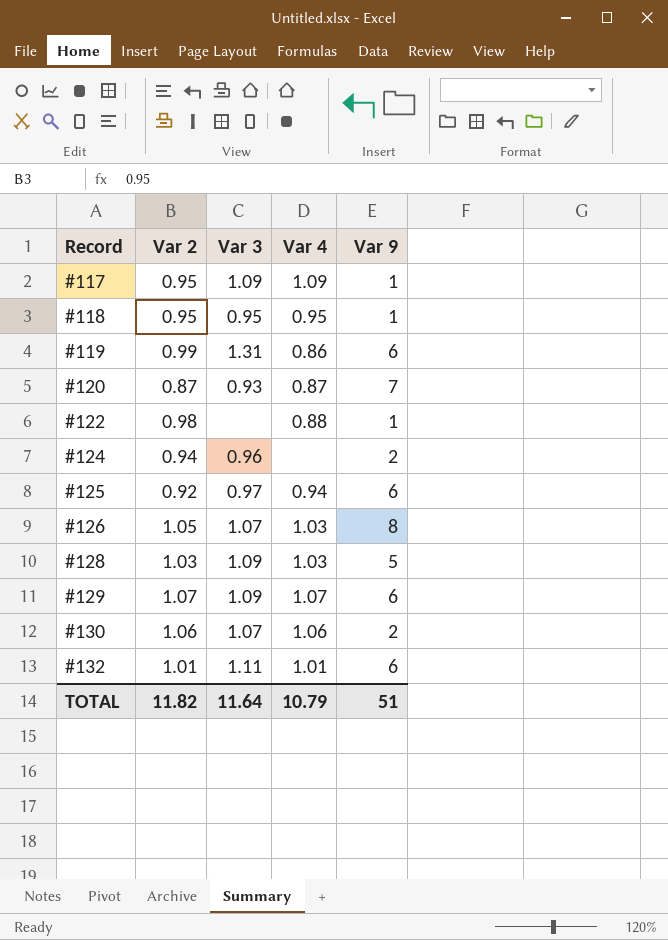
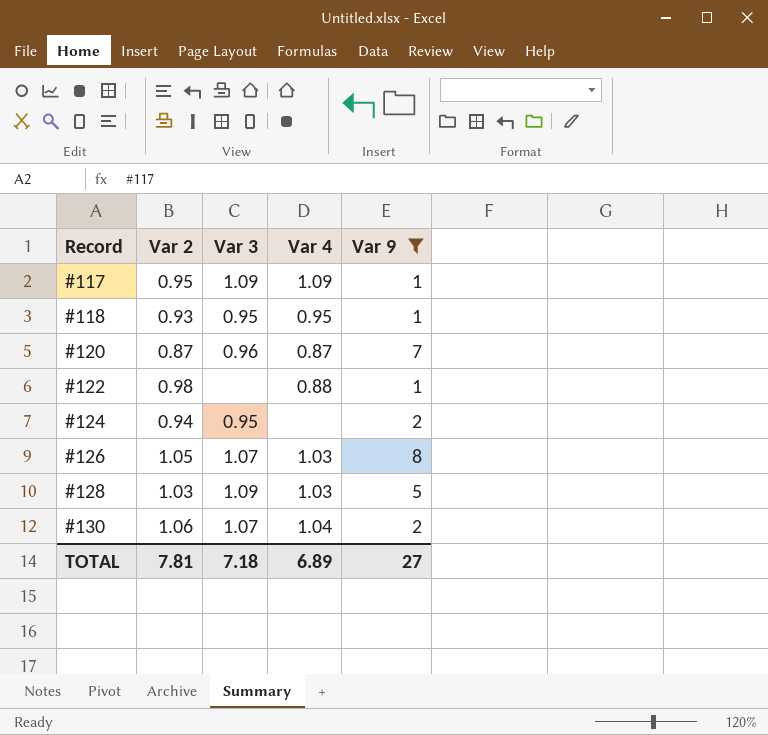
filter: none -> Var 9 != 6
#118 | Var 2: 0.95 -> 0.93
#120 | Var 3: 0.93 -> 0.96
#124 | Var 3: 0.96 -> 0.95
#130 | Var 4: 1.06 -> 1.04
TOTAL | Var 2: 11.82 -> 7.81
TOTAL | Var 3: 11.64 -> 7.18
TOTAL | Var 4: 10.79 -> 6.89
TOTAL | Var 9: 51 -> 27

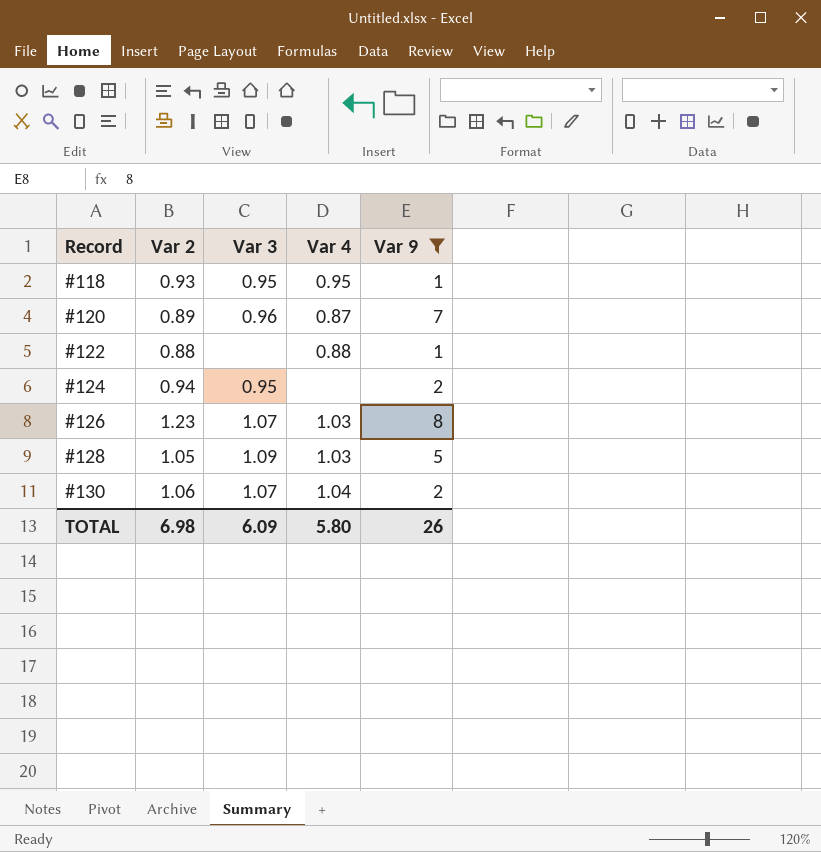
row #117: 0.95 | 1.09 | 1.09 | 1 -> none
#120 | Var 2: 0.87 -> 0.89
#122 | Var 2: 0.98 -> 0.88
#126 | Var 2: 1.05 -> 1.23
#128 | Var 2: 1.03 -> 1.05
TOTAL | Var 2: 7.81 -> 6.98
TOTAL | Var 3: 7.18 -> 6.09
TOTAL | Var 4: 6.89 -> 5.80
TOTAL | Var 9: 27 -> 26

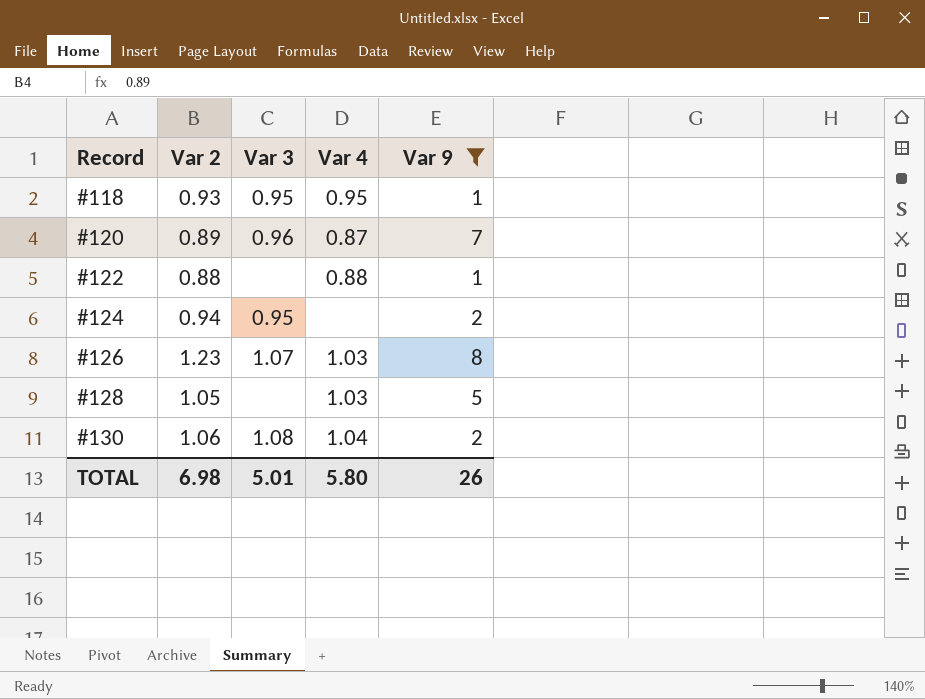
#128 | Var 3: 1.09 -> none
#130 | Var 3: 1.07 -> 1.08
TOTAL | Var 3: 6.09 -> 5.01

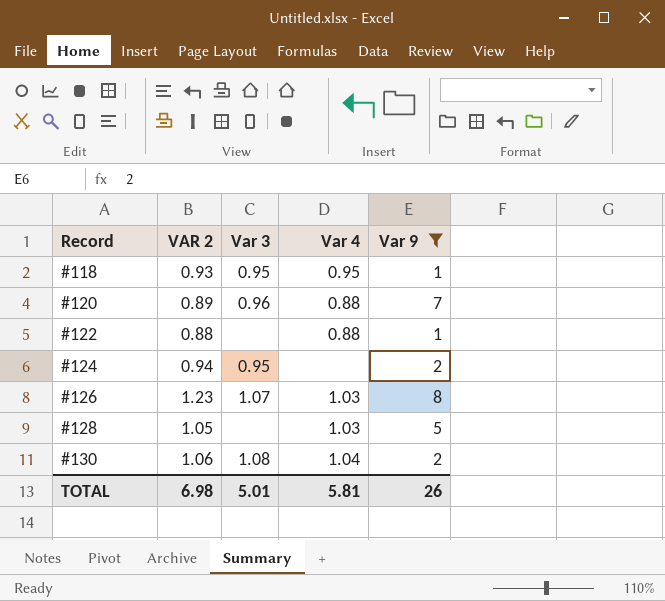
column name: Var 2 -> VAR 2
#120 | Var 4: 0.87 -> 0.88
TOTAL | Var 4: 5.80 -> 5.81

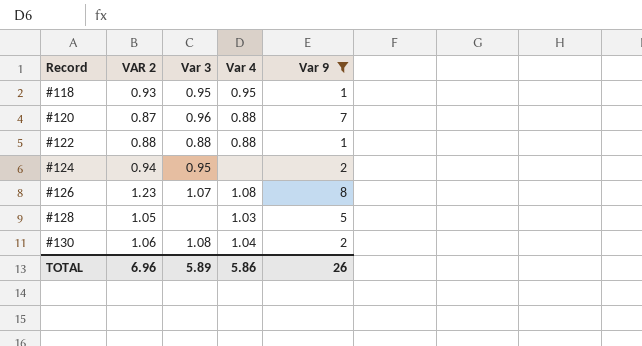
#120 | VAR 2: 0.89 -> 0.87
#122 | Var 3: none -> 0.88
#126 | Var 4: 1.03 -> 1.08
TOTAL | VAR 2: 6.98 -> 6.96
TOTAL | Var 3: 5.01 -> 5.89
TOTAL | Var 4: 5.81 -> 5.86

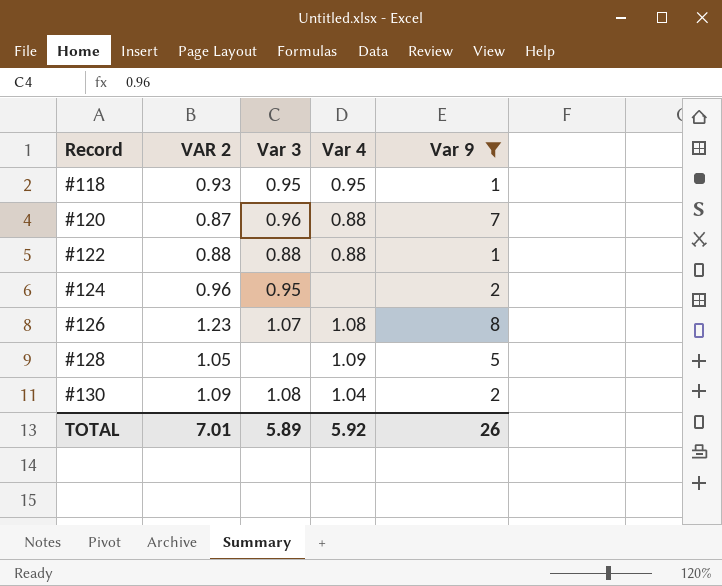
#124 | VAR 2: 0.94 -> 0.96
#128 | Var 4: 1.03 -> 1.09
#130 | VAR 2: 1.06 -> 1.09
TOTAL | VAR 2: 6.96 -> 7.01
TOTAL | Var 4: 5.86 -> 5.92

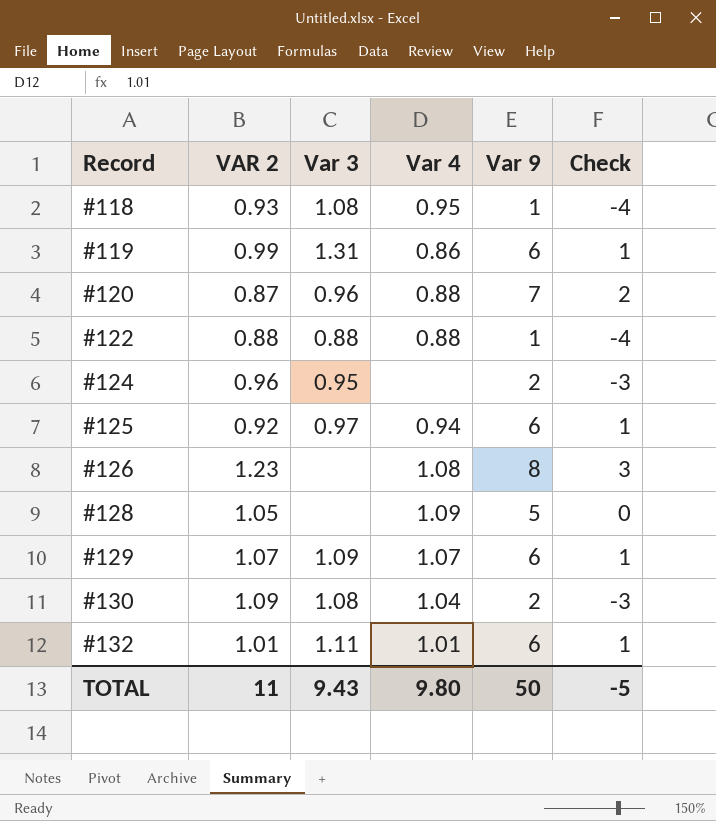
filter: Var 9 != 6 -> none
column Check | formula: none -> [Var 9] - 5
#118 | Var 3: 0.95 -> 1.08
#126 | Var 3: 1.07 -> none
TOTAL | VAR 2: 7.01 -> 11
TOTAL | Var 3: 5.89 -> 9.43
TOTAL | Var 4: 5.92 -> 9.80
TOTAL | Var 9: 26 -> 50

